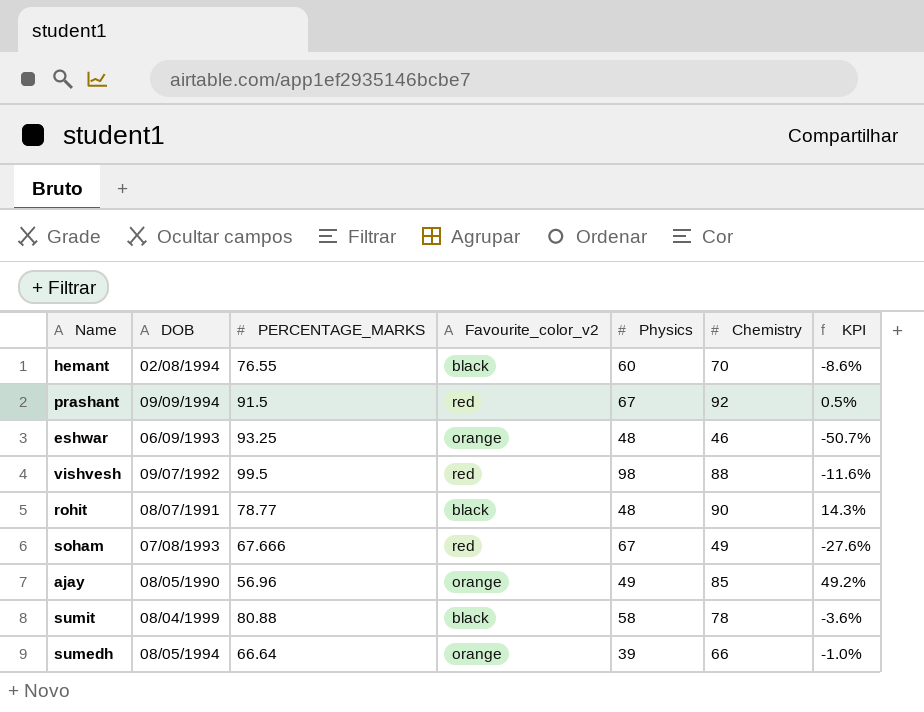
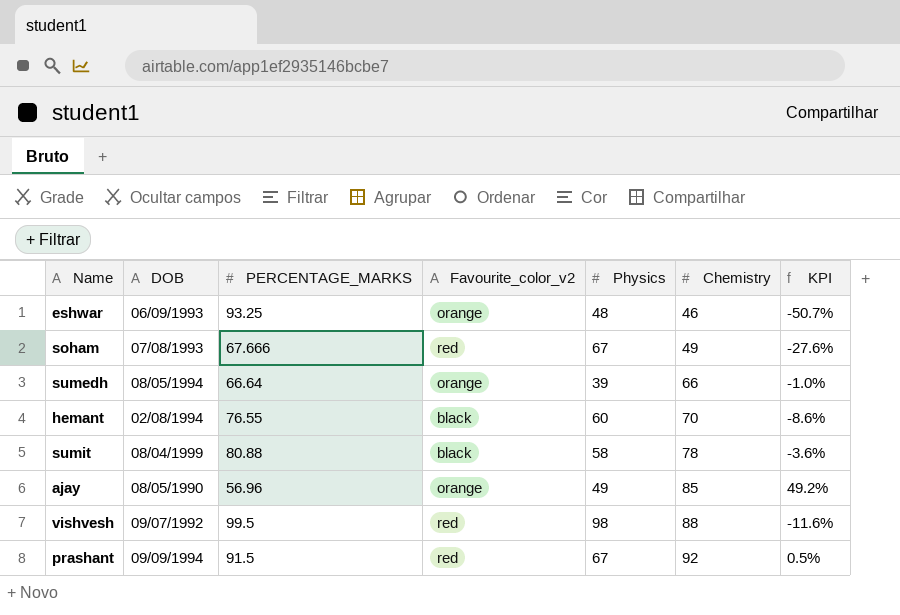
row order: none -> Chemistry ascending
row rohit: 08/07/1991 | 78.77 | black | 48 | 90 | 14.3% -> none

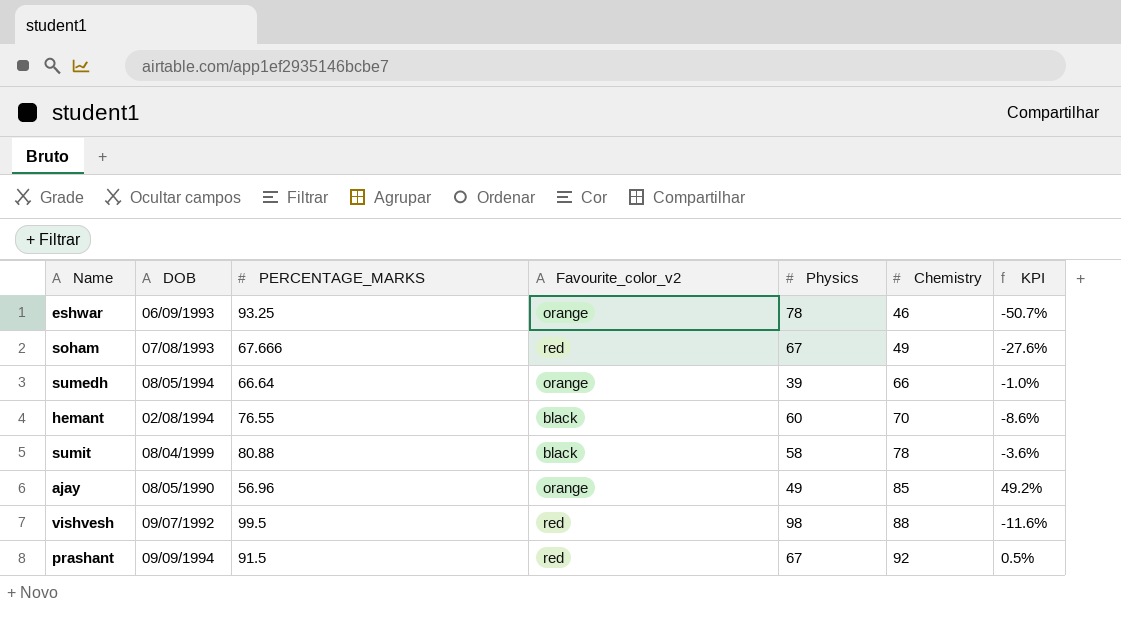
eshwar | Physics: 48 -> 78

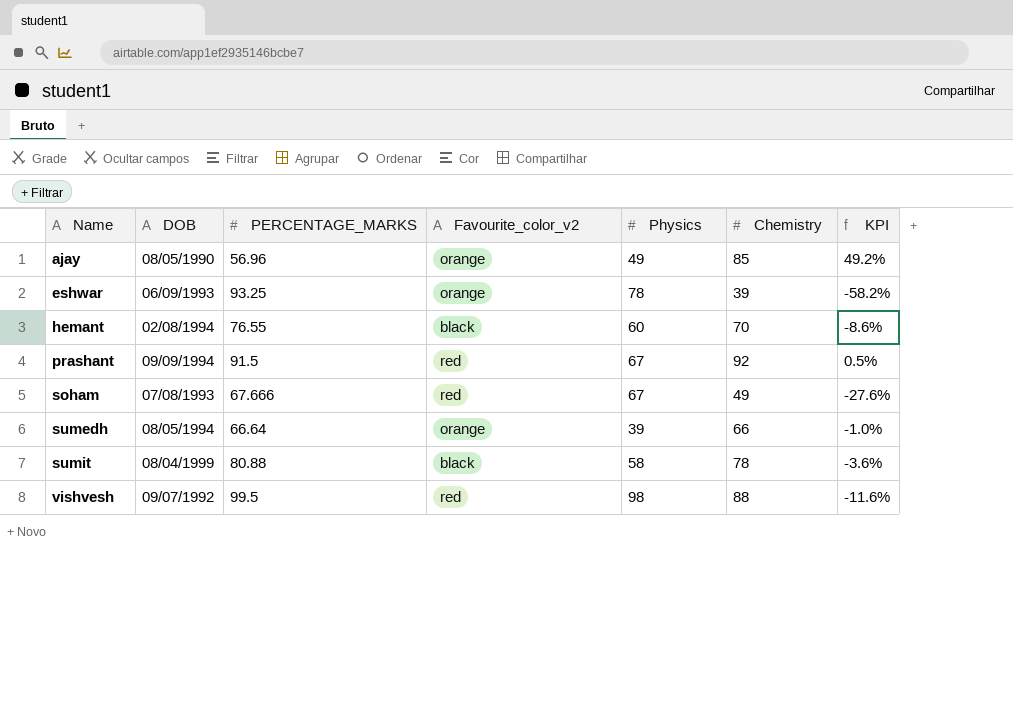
row order: Chemistry ascending -> Name ascending
eshwar | Chemistry: 46 -> 39
eshwar | KPI: -50.7% -> -58.2%

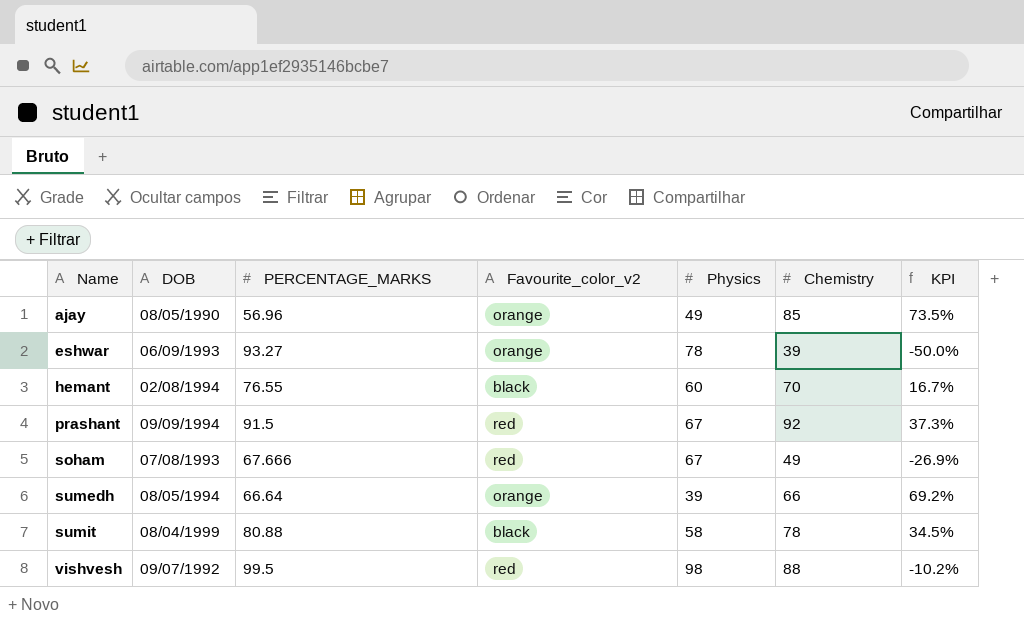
column KPI | formula: ([Chemistry] - [PERCENTAGE_MARKS]) / [PERCENTAGE_MARKS] -> ([Chemistry] - [Physics]) / [Physics]
eshwar | PERCENTAGE_MARKS: 93.25 -> 93.27

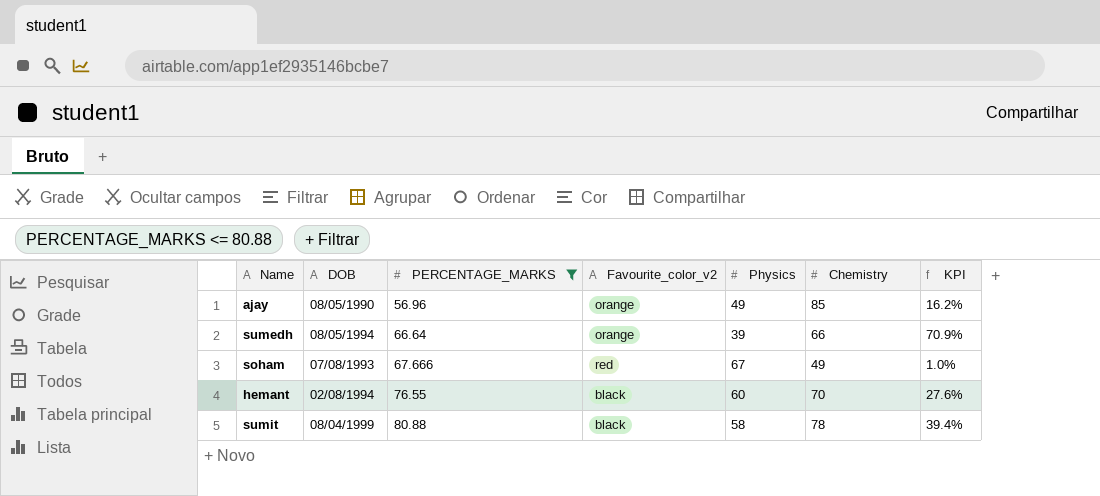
filter: none -> PERCENTAGE_MARKS <= 80.88
row order: Name ascending -> PERCENTAGE_MARKS ascending
column KPI | formula: ([Chemistry] - [Physics]) / [Physics] -> ([PERCENTAGE_MARKS] - [Physics]) / [Physics]

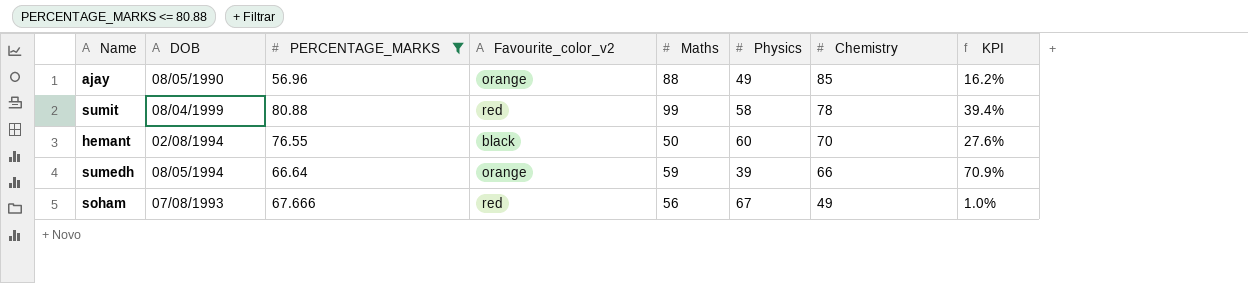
row order: PERCENTAGE_MARKS ascending -> Chemistry descending
column Maths | position: none -> 5
sumit | Favourite_color_v2: black -> red

